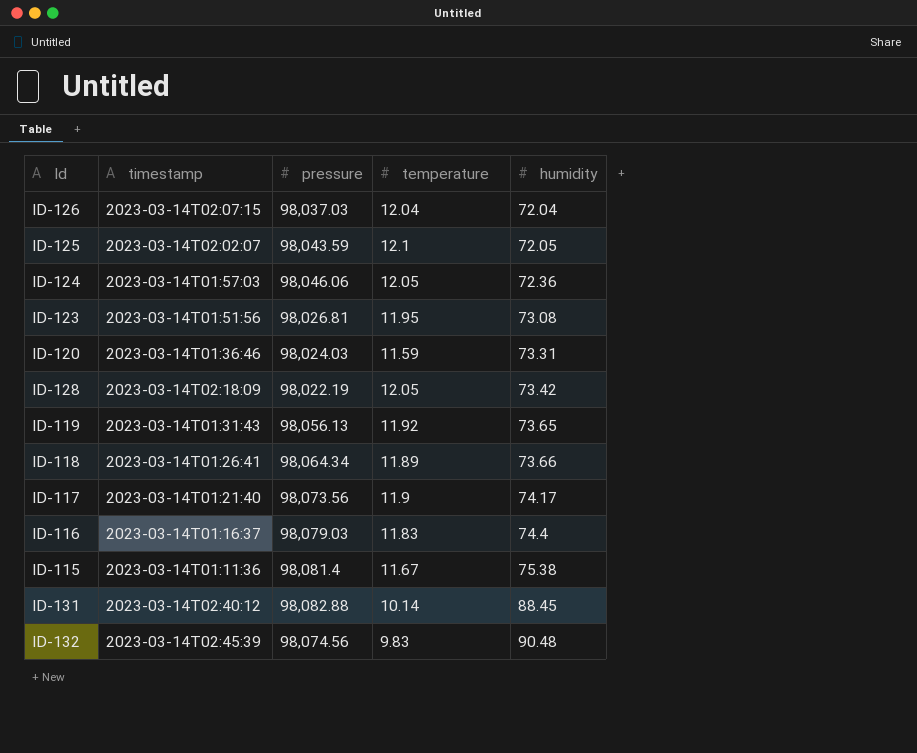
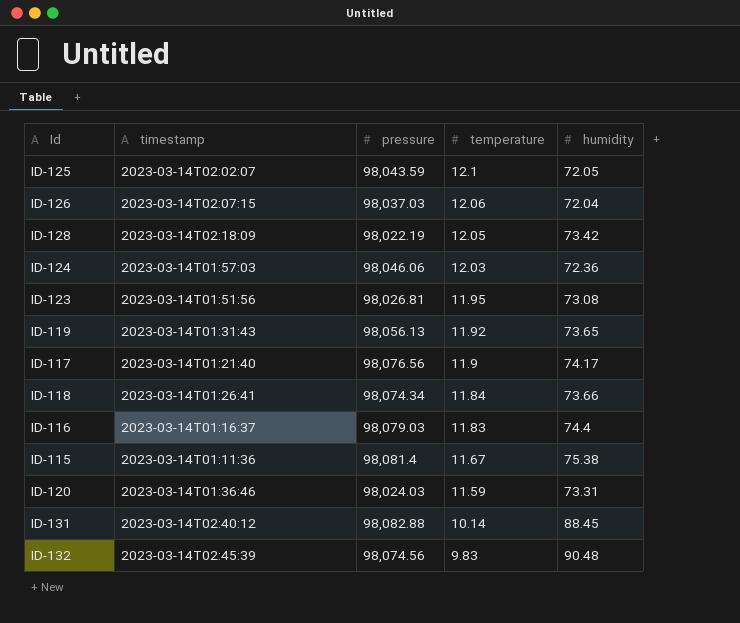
row order: humidity ascending -> temperature descending
ID-126 | temperature: 12.04 -> 12.06
ID-124 | temperature: 12.05 -> 12.03
ID-117 | pressure: 98,073.56 -> 98,076.56
ID-118 | pressure: 98,064.34 -> 98,074.34
ID-118 | temperature: 11.89 -> 11.84

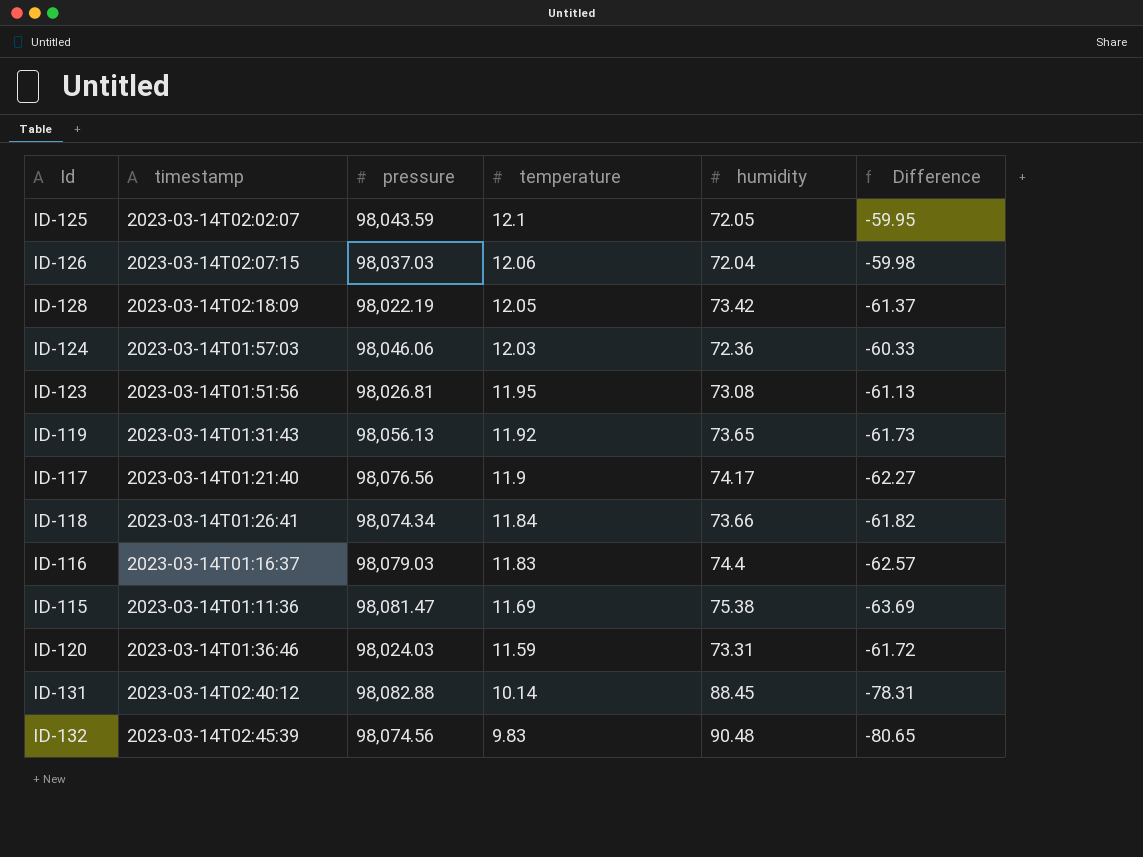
column Difference | formula: none -> [temperature] - [humidity]
ID-115 | pressure: 98,081.4 -> 98,081.47
ID-115 | temperature: 11.67 -> 11.69

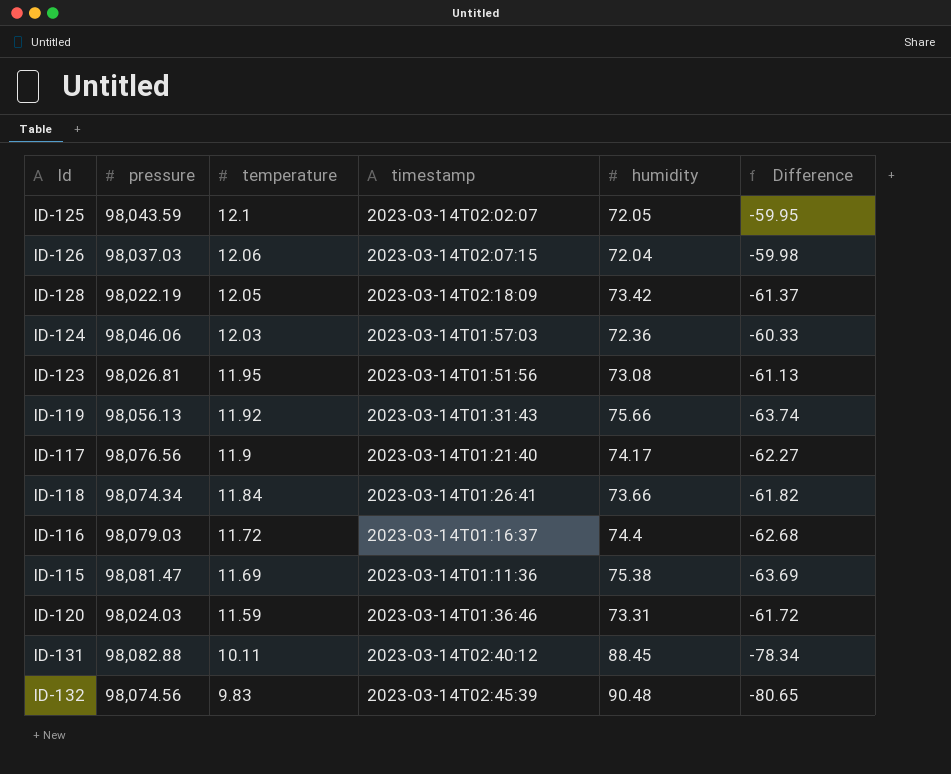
column timestamp | position: 2 -> 4
ID-119 | humidity: 73.65 -> 75.66
ID-119 | Difference: -61.73 -> -63.74
ID-116 | temperature: 11.83 -> 11.72
ID-116 | Difference: -62.57 -> -62.68
ID-131 | temperature: 10.14 -> 10.11
ID-131 | Difference: -78.31 -> -78.34

